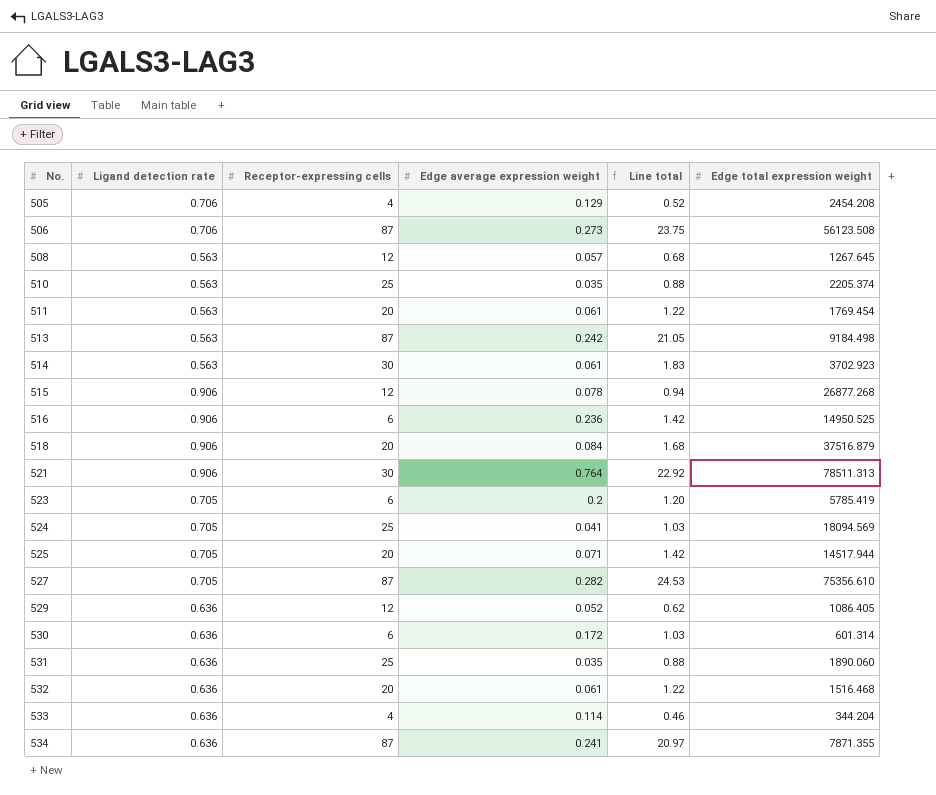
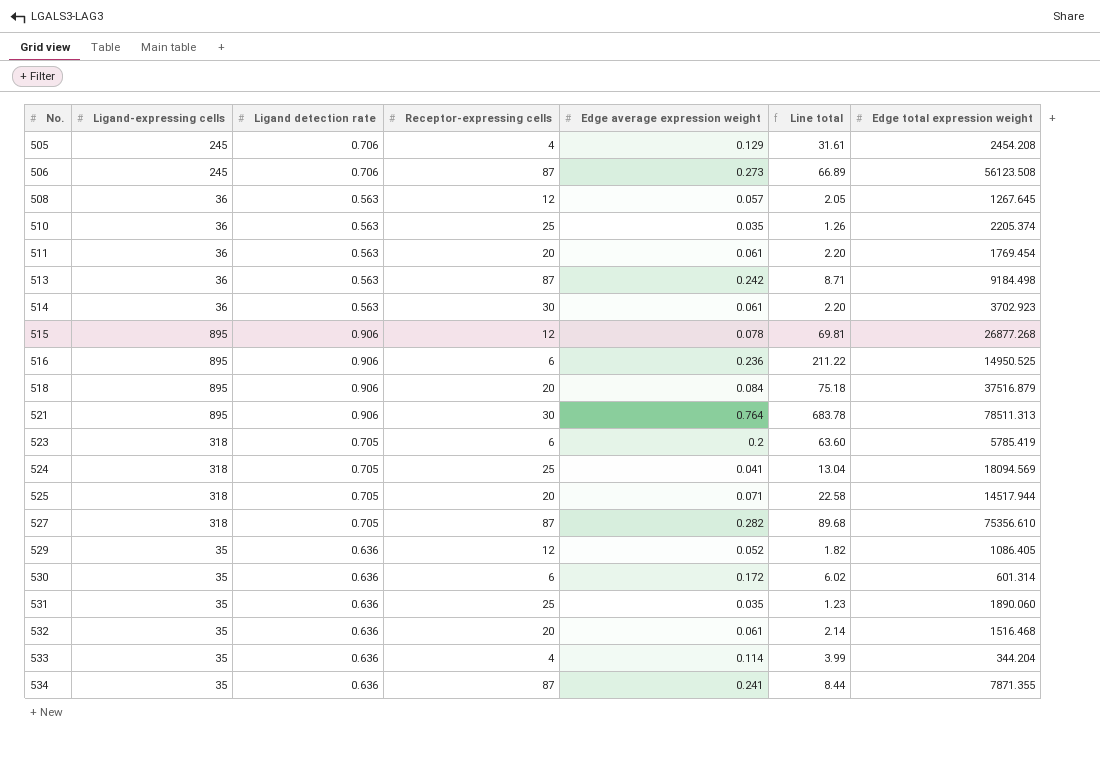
column Ligand-expressing cells | position: none -> 2
column Line total | formula: [Receptor-expressing cells] * [Edge average expression weight] -> [Ligand-expressing cells] * [Edge average expression weight]

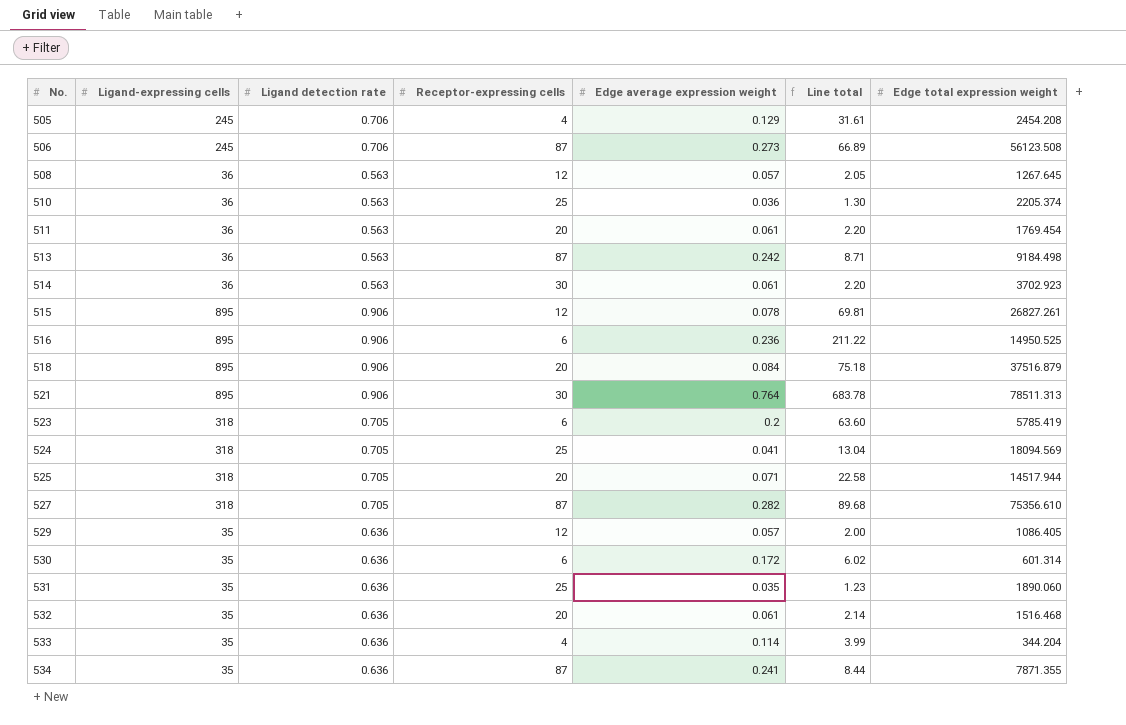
510 | Edge average expression weight: 0.035 -> 0.036
510 | Line total: 1.26 -> 1.30
515 | Edge total expression weight: 26877.268 -> 26827.261
529 | Edge average expression weight: 0.052 -> 0.057
529 | Line total: 1.82 -> 2.00

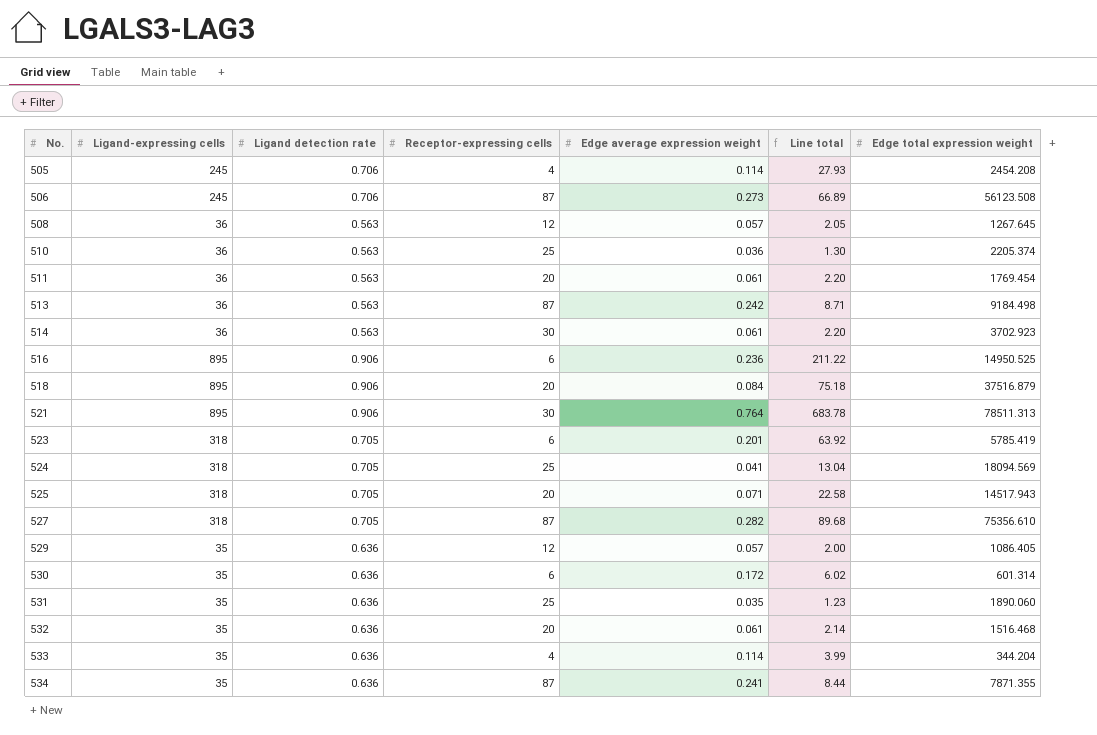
row 515: 895 | 0.906 | 12 | 0.078 | 69.81 | 26827.261 -> none
505 | Edge average expression weight: 0.129 -> 0.114
505 | Line total: 31.61 -> 27.93
523 | Edge average expression weight: 0.2 -> 0.201
523 | Line total: 63.60 -> 63.92
525 | Edge total expression weight: 14517.944 -> 14517.943

